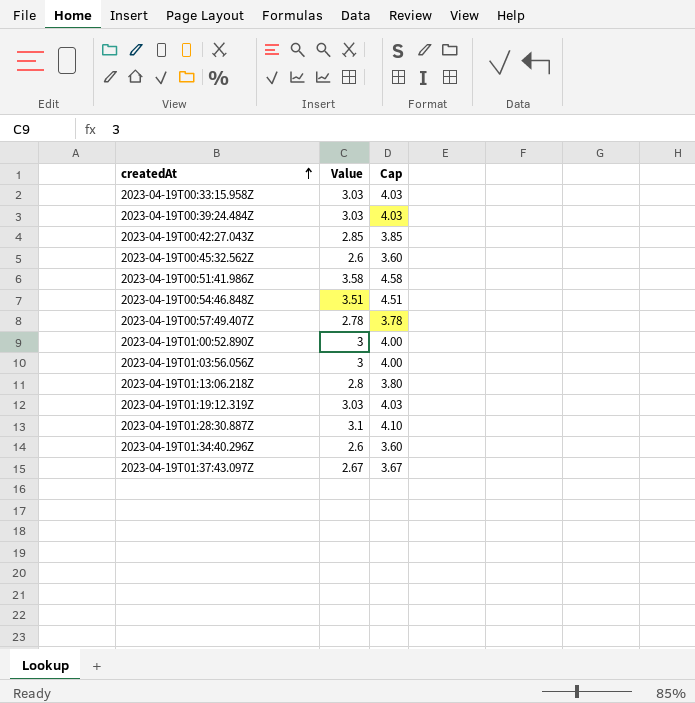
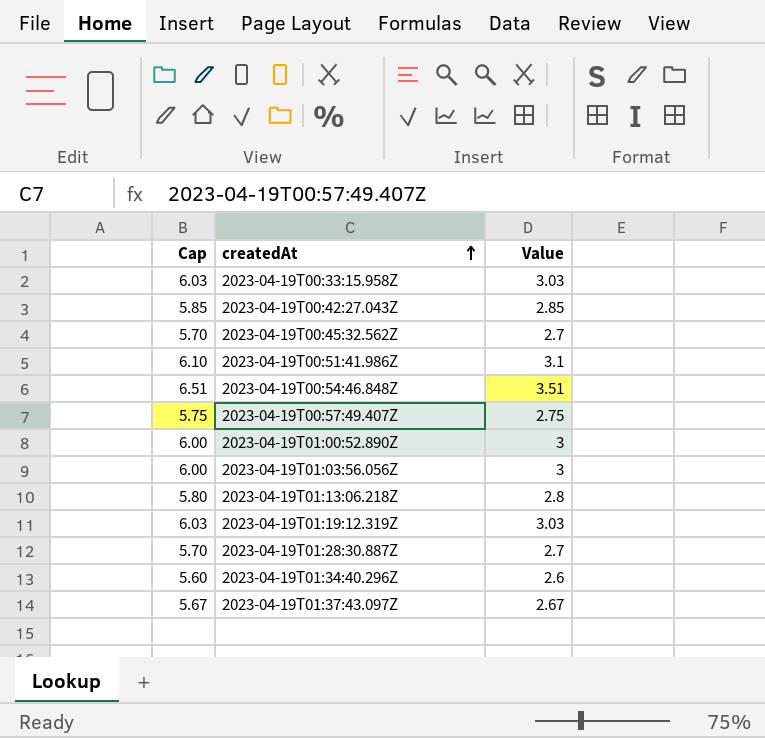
column Cap | formula: [Value] + 1 -> [Value] + 3
column Cap | position: 3 -> 1
row 2023-04-19T00:39:24.484Z: 3.03 | 4.03 -> none
2023-04-19T00:45:32.562Z | Value: 2.6 -> 2.7
2023-04-19T00:51:41.986Z | Value: 3.58 -> 3.1
2023-04-19T00:57:49.407Z | Value: 2.78 -> 2.75
2023-04-19T01:28:30.887Z | Value: 3.1 -> 2.7

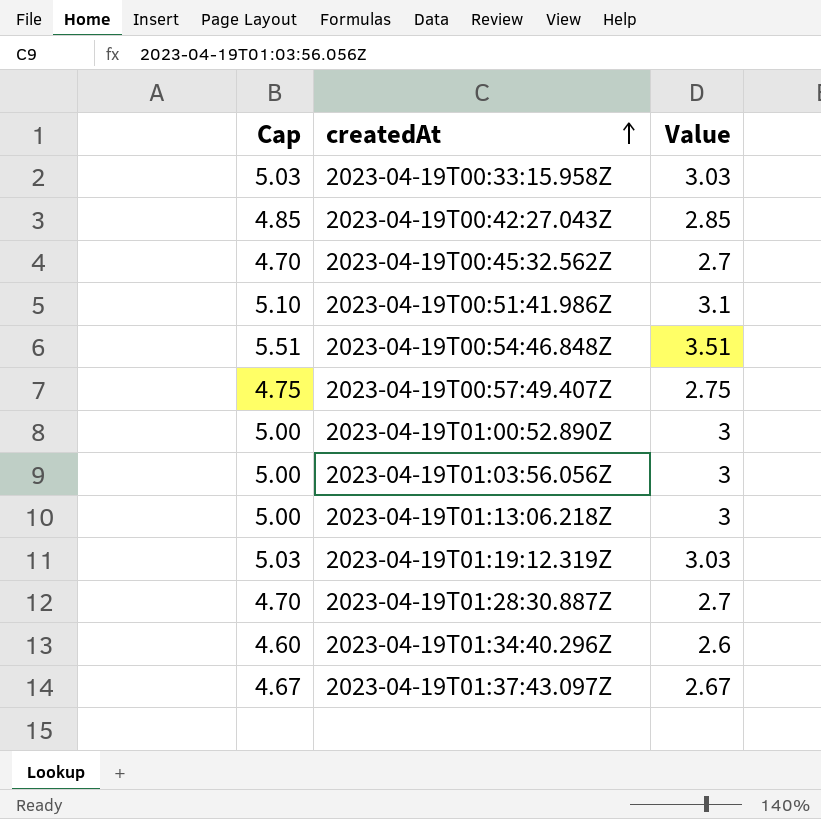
column Cap | formula: [Value] + 3 -> [Value] + 2
2023-04-19T01:13:06.218Z | Value: 2.8 -> 3

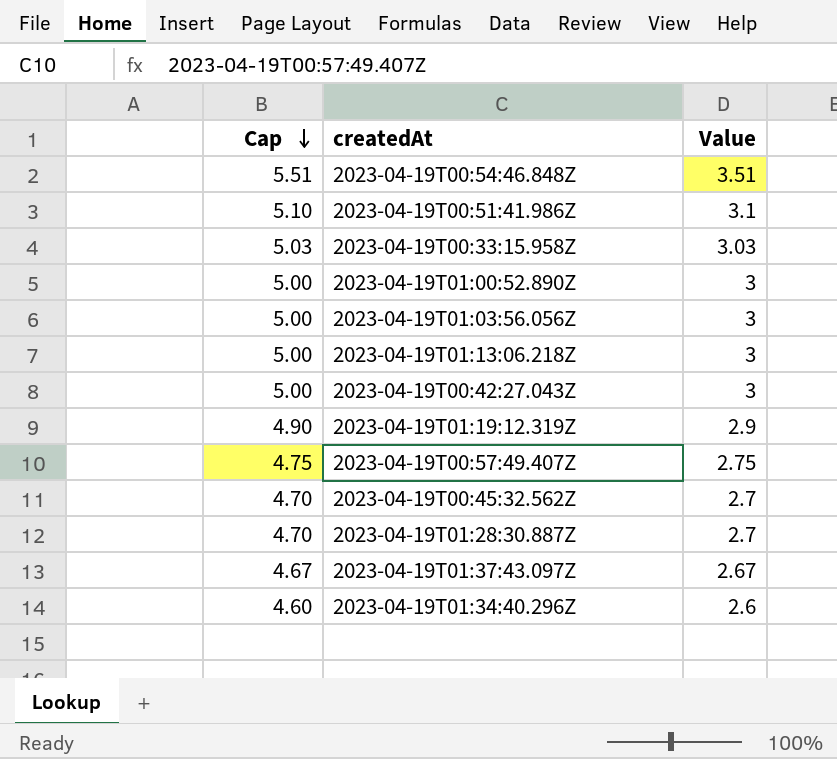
row order: createdAt ascending -> Cap descending
2023-04-19T00:42:27.043Z | Cap: 4.85 -> 5.00
2023-04-19T00:42:27.043Z | Value: 2.85 -> 3
2023-04-19T01:19:12.319Z | Cap: 5.03 -> 4.90
2023-04-19T01:19:12.319Z | Value: 3.03 -> 2.9

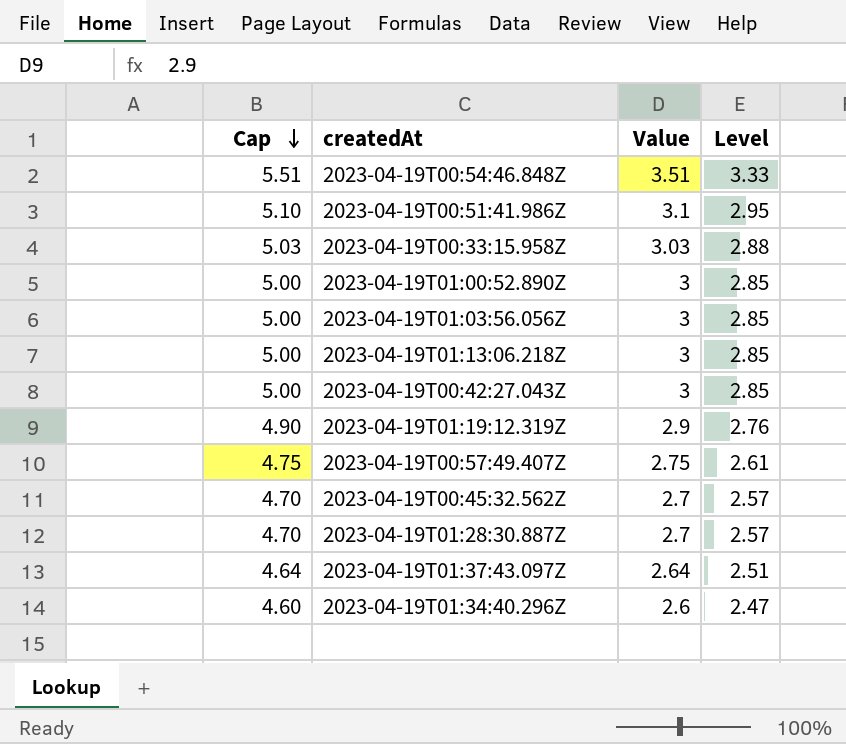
column Level | formula: none -> [Value] * 0.95
2023-04-19T01:37:43.097Z | Cap: 4.67 -> 4.64
2023-04-19T01:37:43.097Z | Value: 2.67 -> 2.64

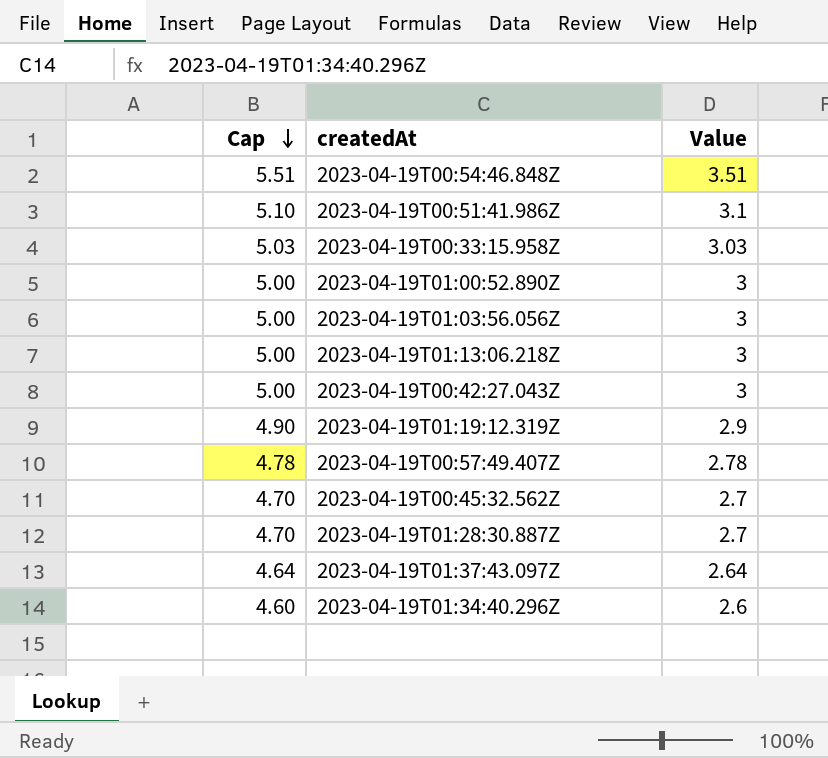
column Level | formula: [Value] * 0.95 -> none
2023-04-19T00:57:49.407Z | Cap: 4.75 -> 4.78
2023-04-19T00:57:49.407Z | Value: 2.75 -> 2.78

